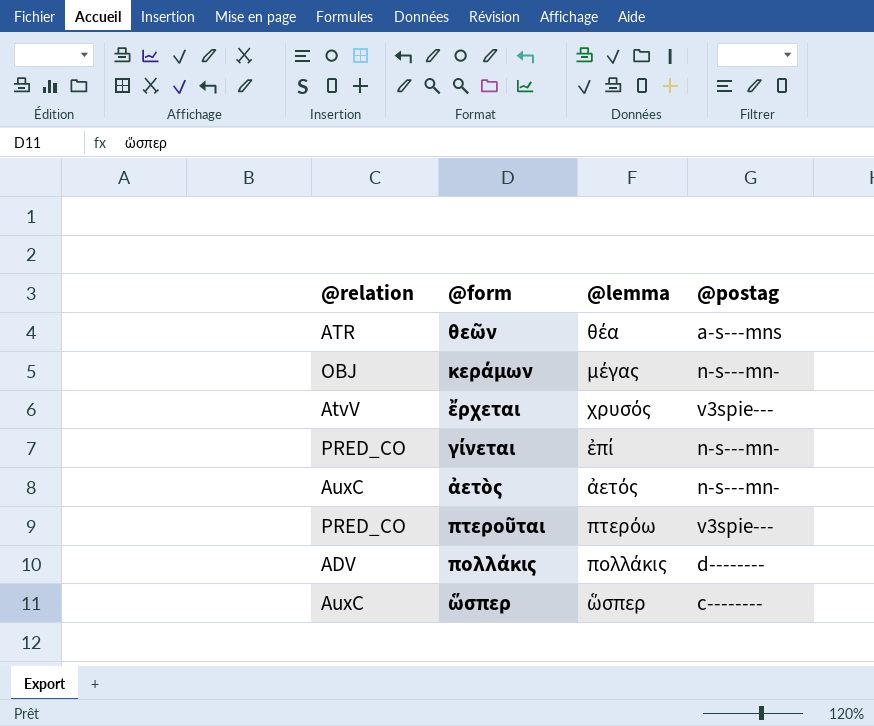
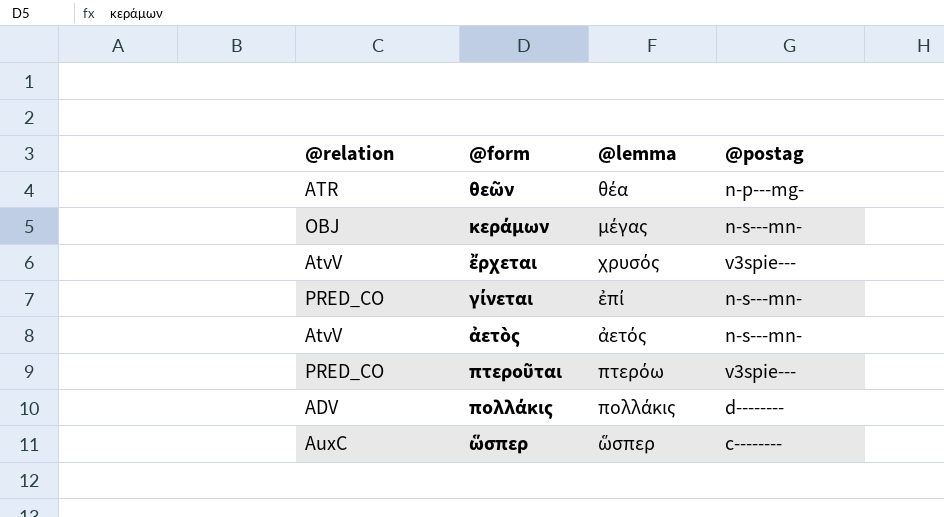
θεῶν | @postag: a-s---mns -> n-p---mg-
ἀετὸς | @relation: AuxC -> AtvV

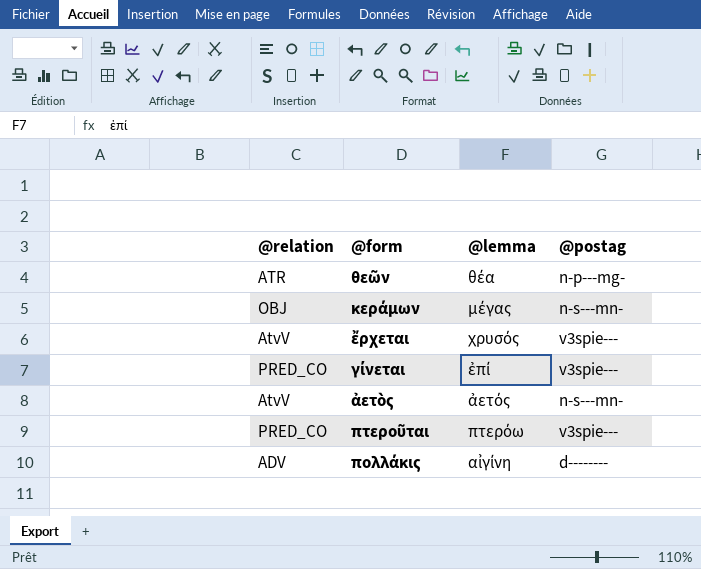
row ὥσπερ: AuxC | ὥσπερ | c-------- -> none
γίνεται | @postag: n-s---mn- -> v3spie---
πολλάκις | @lemma: πολλάκις -> αἰγίνη

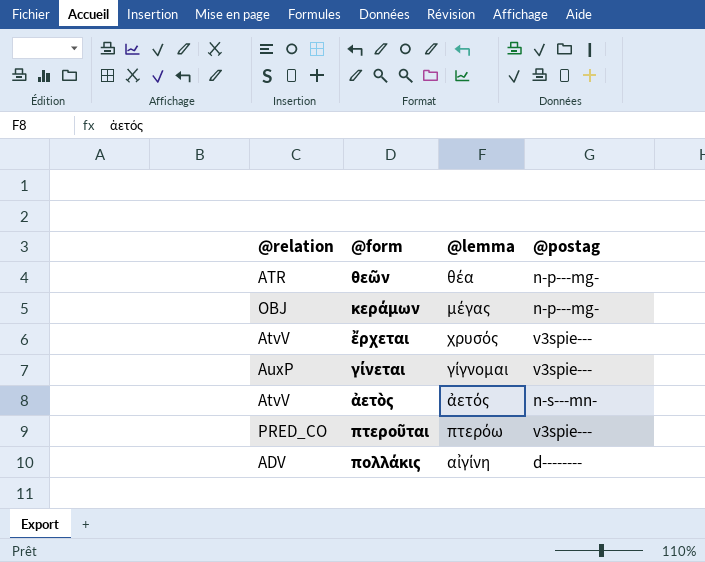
κεράμων | @postag: n-s---mn- -> n-p---mg-
γίνεται | @relation: PRED_CO -> AuxP
γίνεται | @lemma: ἐπί -> γίγνομαι

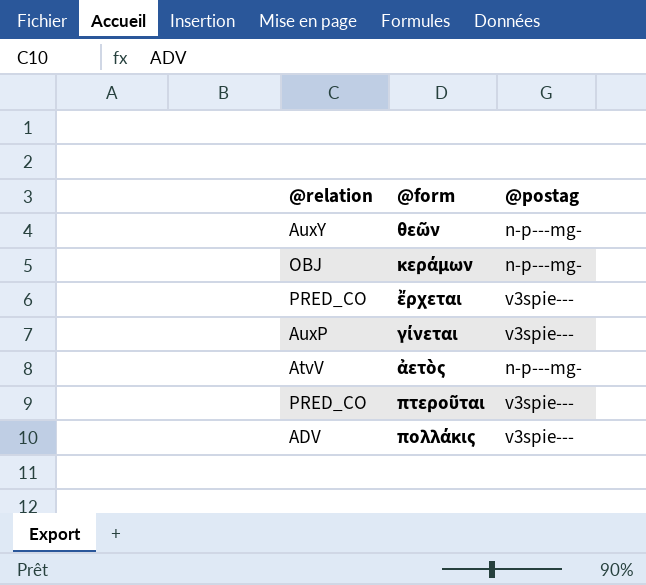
column @lemma | position: 3 -> none
θεῶν | @relation: ATR -> AuxY
ἔρχεται | @relation: AtvV -> PRED_CO
ἀετὸς | @postag: n-s---mn- -> n-p---mg-
πολλάκις | @postag: d-------- -> v3spie---

